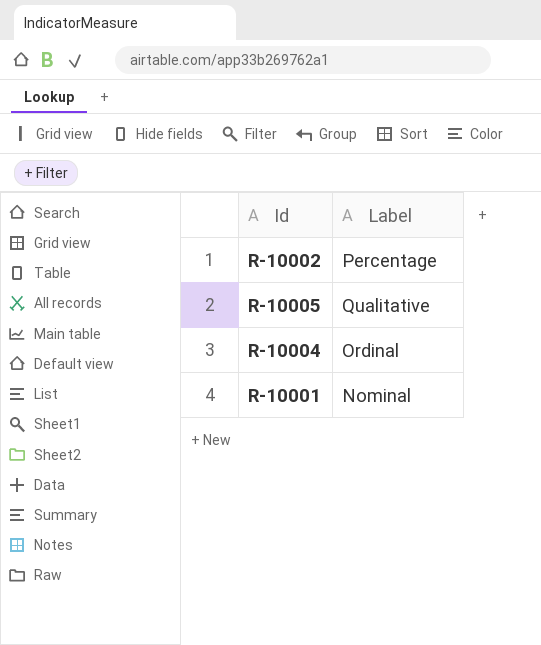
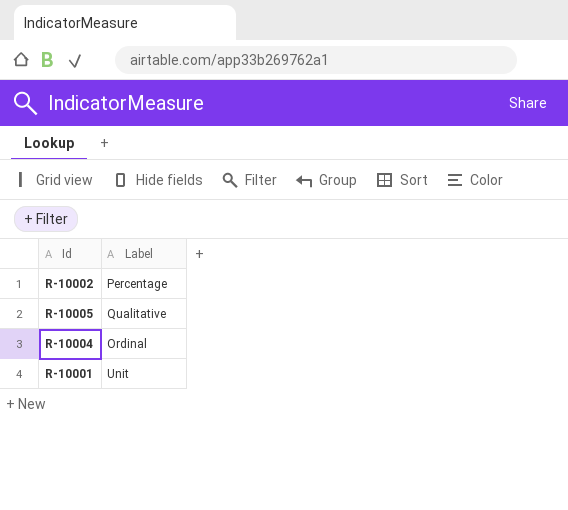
R-10001 | Label: Nominal -> Unit

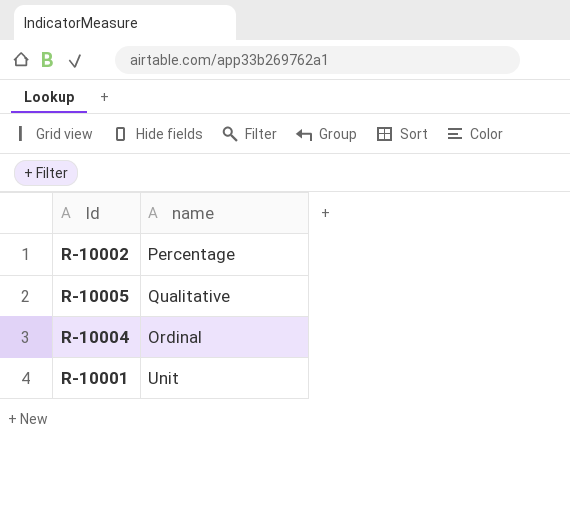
column name: Label -> name

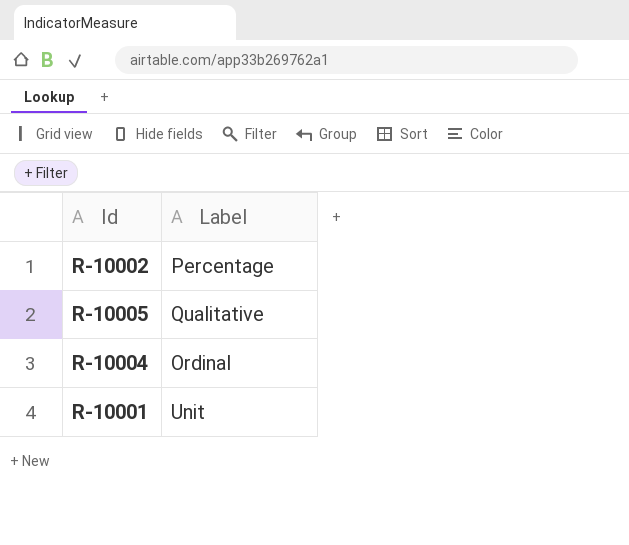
column name: name -> Label

